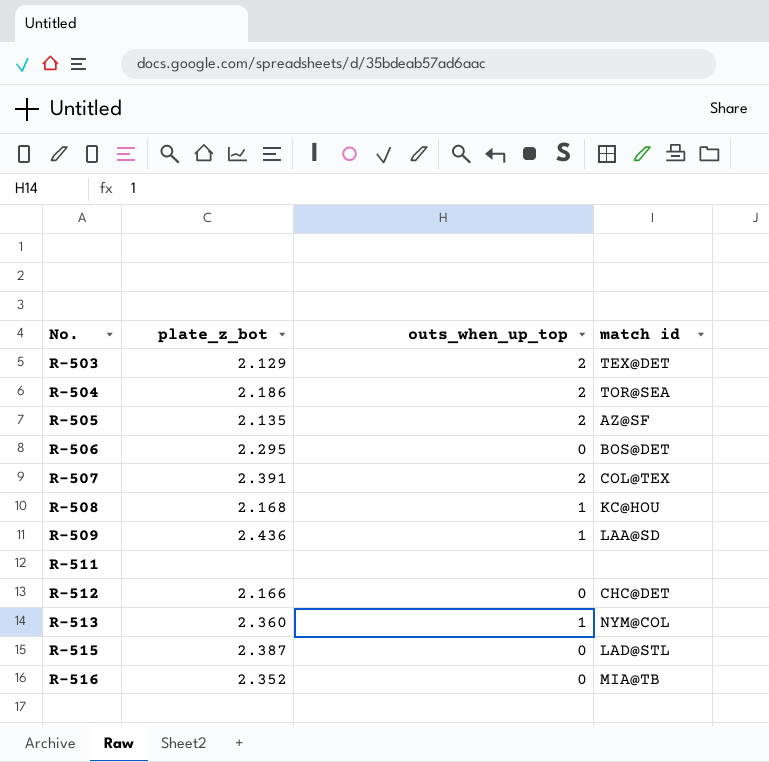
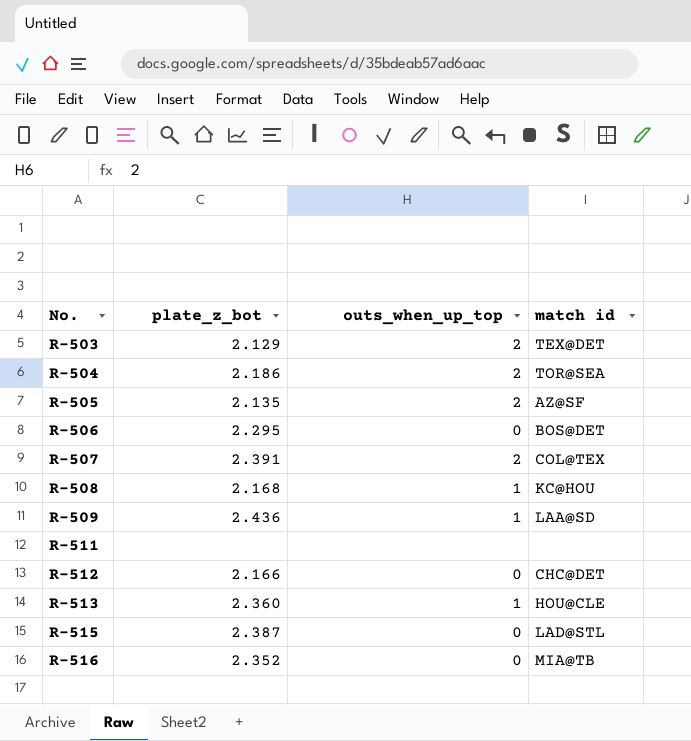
R-513 | match id: NYM@COL -> HOU@CLE

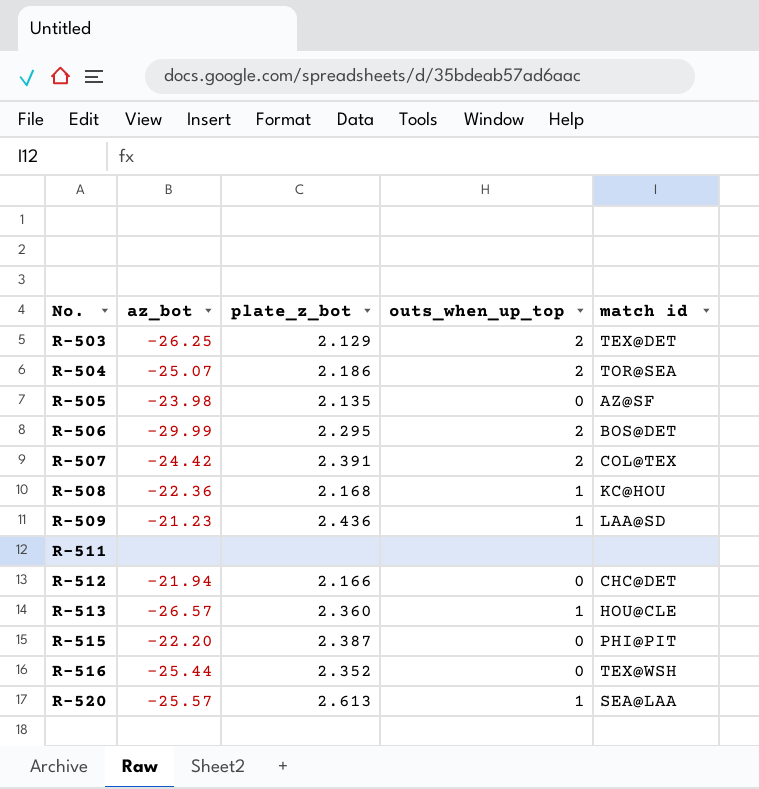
column az_bot | position: none -> 2
R-505 | outs_when_up_top: 2 -> 0
R-506 | outs_when_up_top: 0 -> 2
R-515 | match id: LAD@STL -> PHI@PIT
R-516 | match id: MIA@TB -> TEX@WSH
row R-520: none -> -25.57 | 2.613 | 1 | SEA@LAA

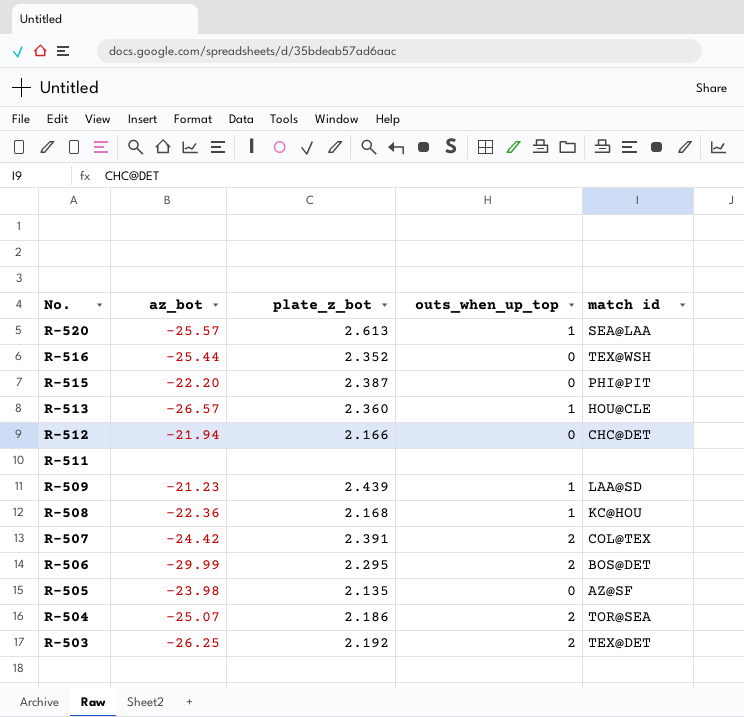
row order: No. ascending -> No. descending
R-509 | plate_z_bot: 2.436 -> 2.439
R-503 | plate_z_bot: 2.129 -> 2.192

